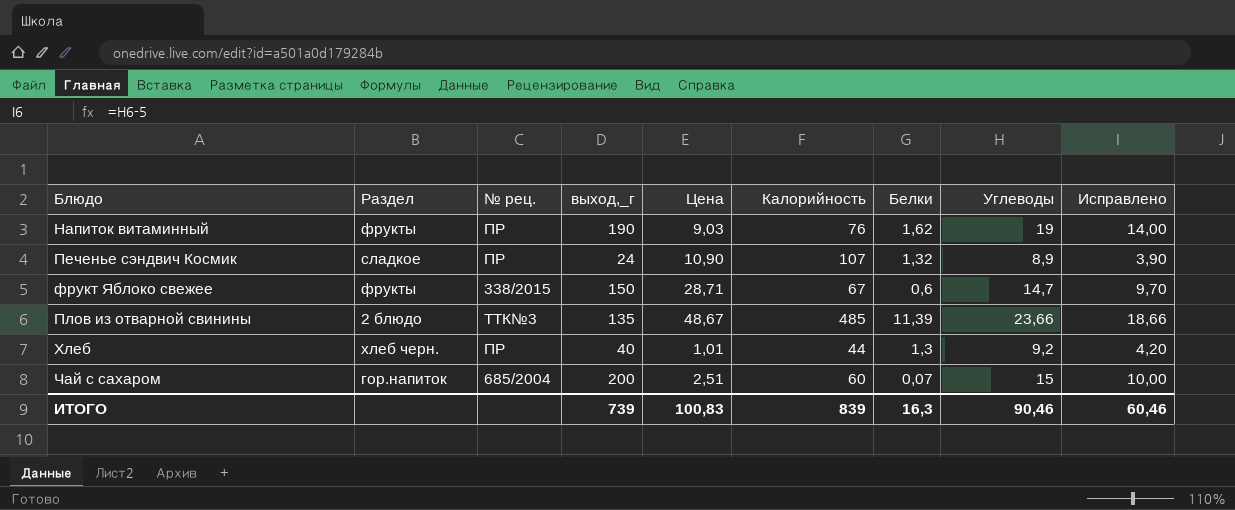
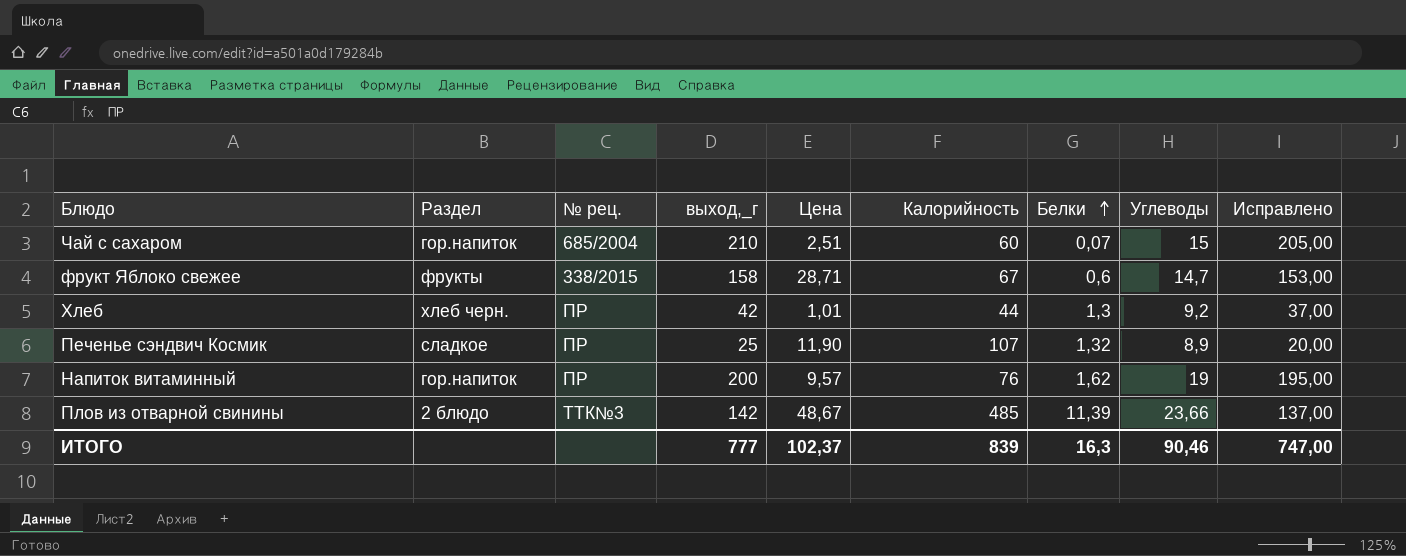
row order: none -> Белки ascending
column Исправлено | formula: [Углеводы] - 5 -> [выход,_г] - 5
Чай с сахаром | выход,_г: 200 -> 210
фрукт Яблоко свежее | выход,_г: 150 -> 158
Хлеб | выход,_г: 40 -> 42
Печенье сэндвич Космик | выход,_г: 24 -> 25
Печенье сэндвич Космик | Цена: 10,90 -> 11,90
Напиток витаминный | Раздел: фрукты -> гор.напиток
Напиток витаминный | выход,_г: 190 -> 200
Напиток витаминный | Цена: 9,03 -> 9,57
Плов из отварной свинины | выход,_г: 135 -> 142
ИТОГО | выход,_г: 739 -> 777
ИТОГО | Цена: 100,83 -> 102,37
ИТОГО | Исправлено: 60,46 -> 747,00

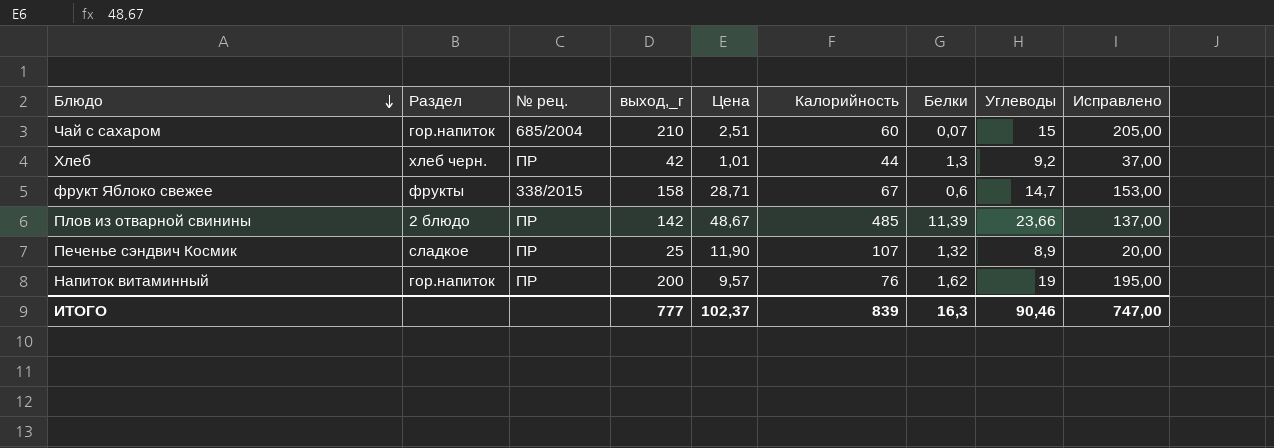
row order: Белки ascending -> Блюдо descending
Плов из отварной свинины | № рец.: ТТК№3 -> ПР

